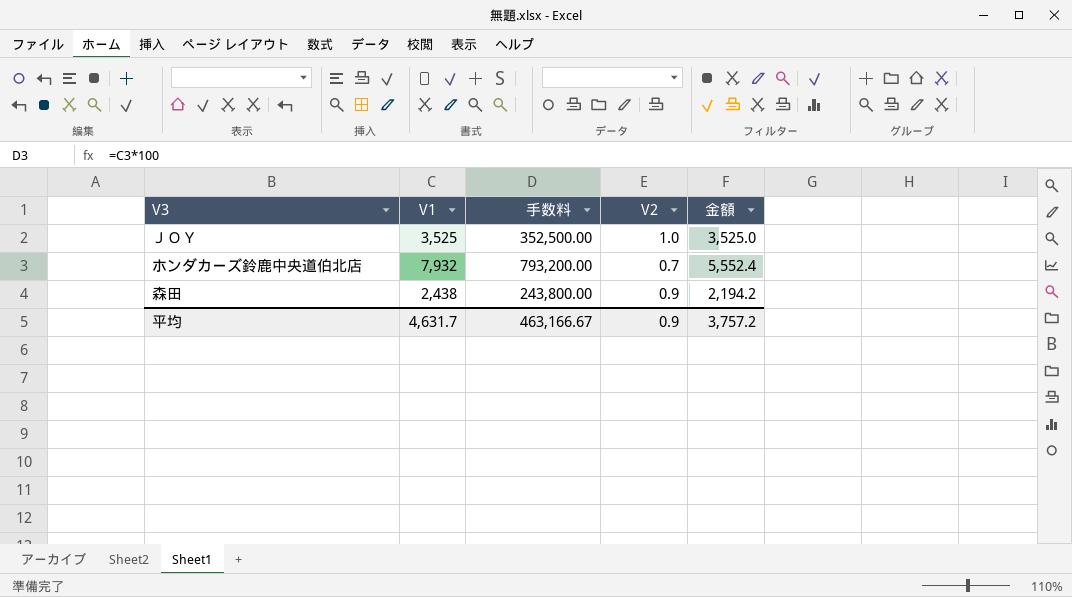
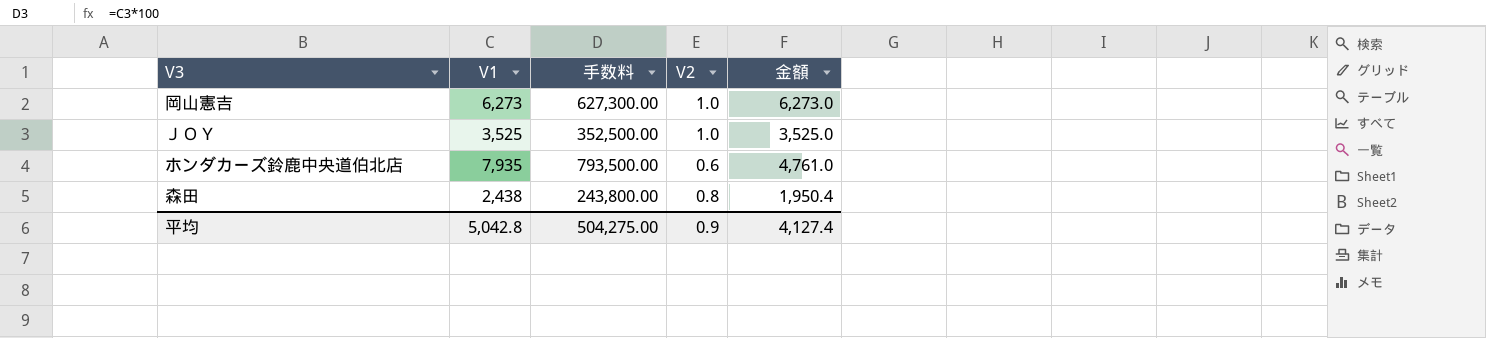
row 岡山憲吉: none -> 6,273 | 627,300.00 | 1.0 | 6,273.0
ホンダカーズ鈴鹿中央道伯北店 | V1: 7,932 -> 7,935
ホンダカーズ鈴鹿中央道伯北店 | 手数料: 793,200.00 -> 793,500.00
ホンダカーズ鈴鹿中央道伯北店 | V2: 0.7 -> 0.6
ホンダカーズ鈴鹿中央道伯北店 | 金額: 5,552.4 -> 4,761.0
森田 | V2: 0.9 -> 0.8
森田 | 金額: 2,194.2 -> 1,950.4
平均 | V1: 4,631.7 -> 5,042.8
平均 | 手数料: 463,166.67 -> 504,275.00
平均 | 金額: 3,757.2 -> 4,127.4

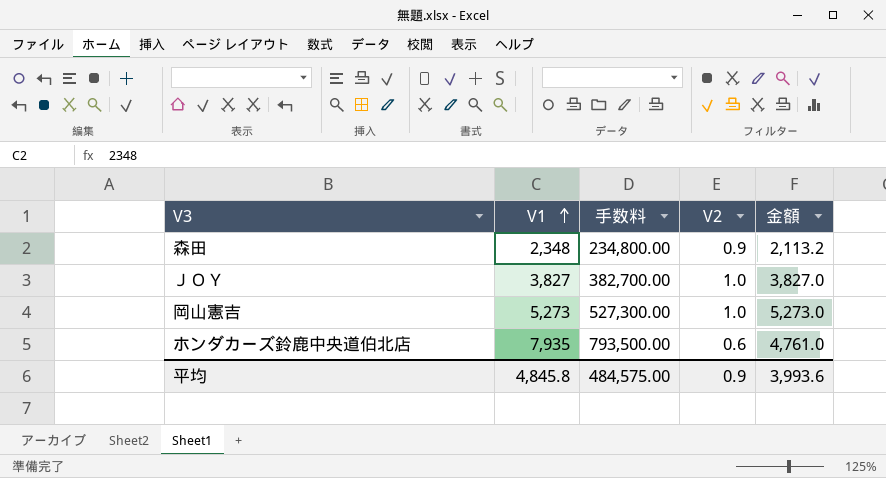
row order: none -> V1 ascending
森田 | V1: 2,438 -> 2,348
森田 | 手数料: 243,800.00 -> 234,800.00
森田 | V2: 0.8 -> 0.9
森田 | 金額: 1,950.4 -> 2,113.2
ＪＯＹ | V1: 3,525 -> 3,827
ＪＯＹ | 手数料: 352,500.00 -> 382,700.00
ＪＯＹ | 金額: 3,525.0 -> 3,827.0
岡山憲吉 | V1: 6,273 -> 5,273
岡山憲吉 | 手数料: 627,300.00 -> 527,300.00
岡山憲吉 | 金額: 6,273.0 -> 5,273.0
平均 | V1: 5,042.8 -> 4,845.8
平均 | 手数料: 504,275.00 -> 484,575.00
平均 | 金額: 4,127.4 -> 3,993.6

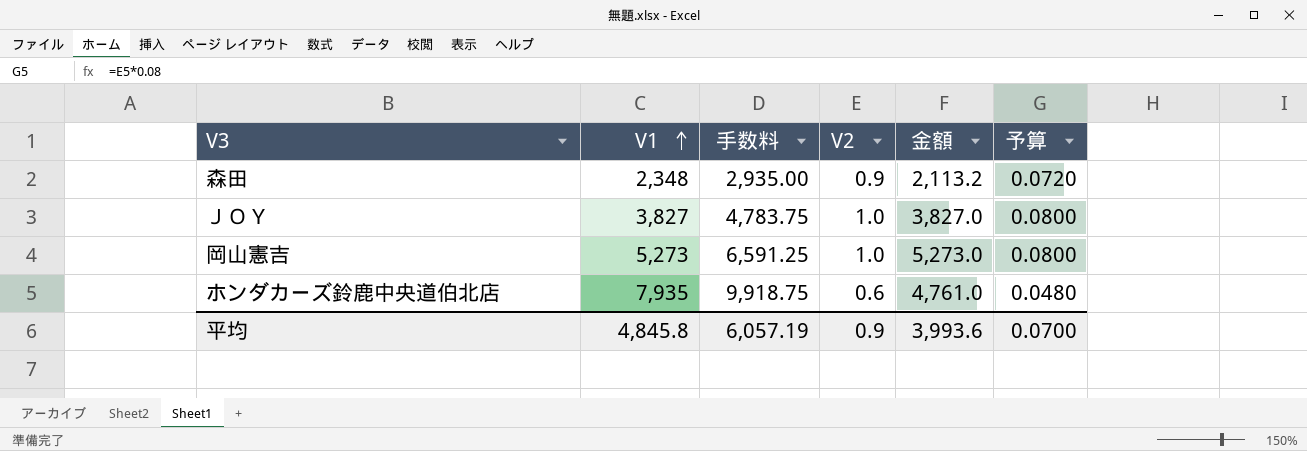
column 手数料 | formula: [V1] * 100 -> [V1] * 1.25
column 予算 | formula: none -> [V2] * 0.08
平均 | 手数料: 484,575.00 -> 6,057.19

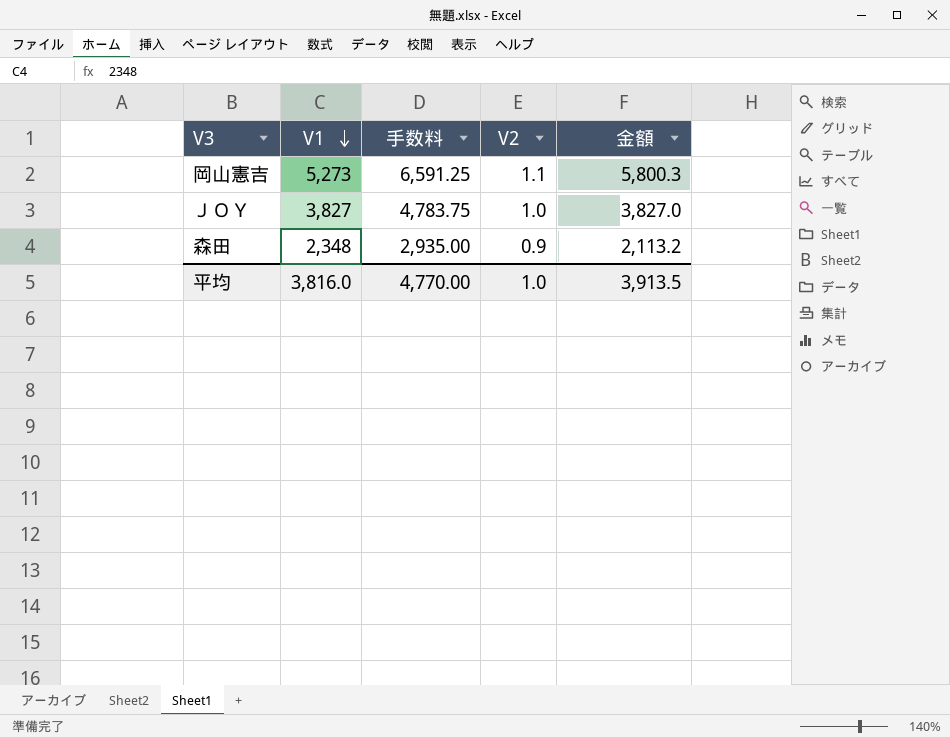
row order: V1 ascending -> V1 descending
column 予算 | formula: [V2] * 0.08 -> none
row ホンダカーズ鈴鹿中央道伯北店: 7,935 | 9,918.75 | 0.6 | 4,761.0 | 0.0480 -> none
岡山憲吉 | V2: 1.0 -> 1.1
岡山憲吉 | 金額: 5,273.0 -> 5,800.3
平均 | V1: 4,845.8 -> 3,816.0
平均 | 手数料: 6,057.19 -> 4,770.00
平均 | V2: 0.9 -> 1.0
平均 | 金額: 3,993.6 -> 3,913.5

